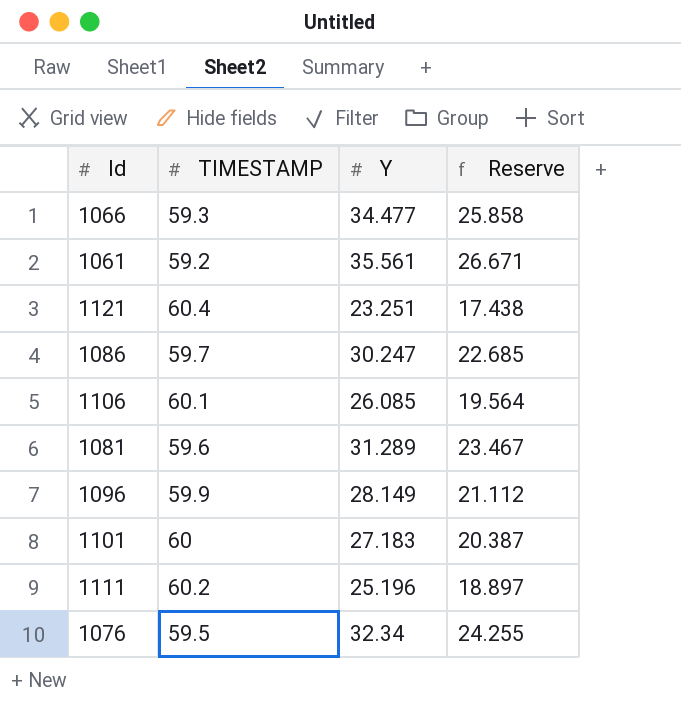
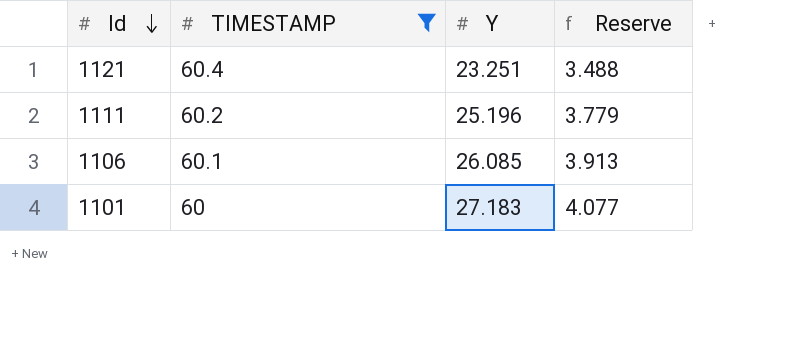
filter: none -> TIMESTAMP >= 60
row order: none -> Id descending
column Reserve | formula: [Y] * 0.75 -> [Y] * 0.15

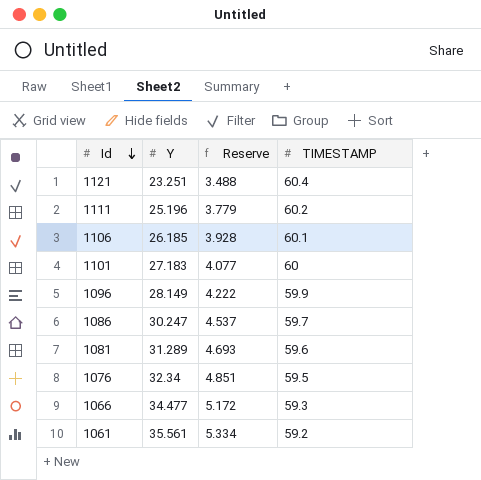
filter: TIMESTAMP >= 60 -> none
column TIMESTAMP | position: 2 -> 4
1106 | Y: 26.085 -> 26.185
1106 | Reserve: 3.913 -> 3.928

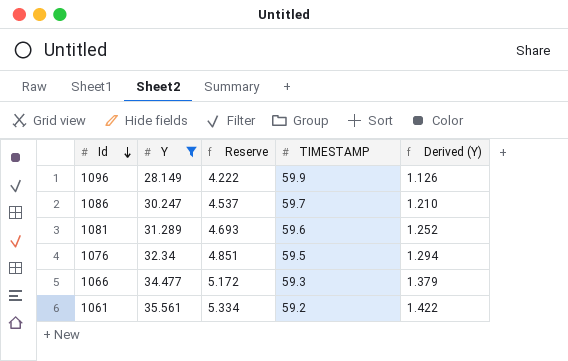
filter: none -> Y >= 28.149
column Derived (Y) | formula: none -> [Y] * 0.04

